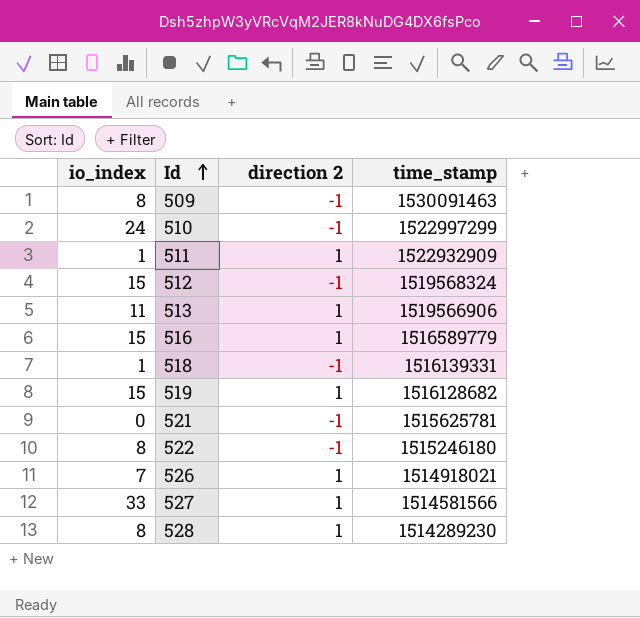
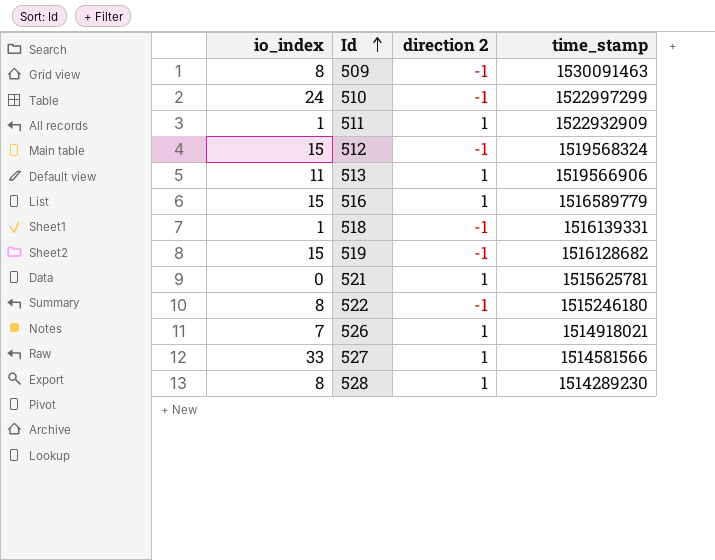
519 | direction 2: 1 -> -1
521 | direction 2: -1 -> 1

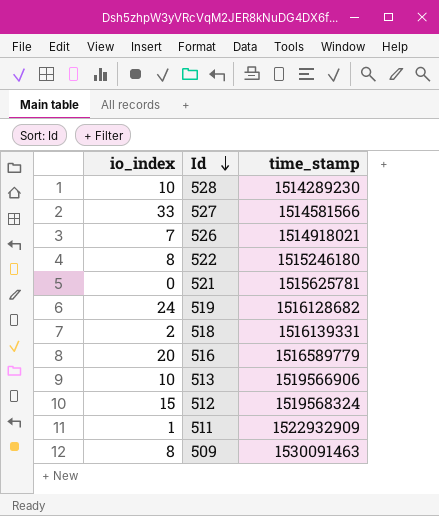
row order: Id ascending -> Id descending
column direction 2 | position: 3 -> none
row 510: 24 | -1 | 1522997299 -> none
528 | io_index: 8 -> 10
519 | io_index: 15 -> 24
518 | io_index: 1 -> 2
516 | io_index: 15 -> 20
513 | io_index: 11 -> 10

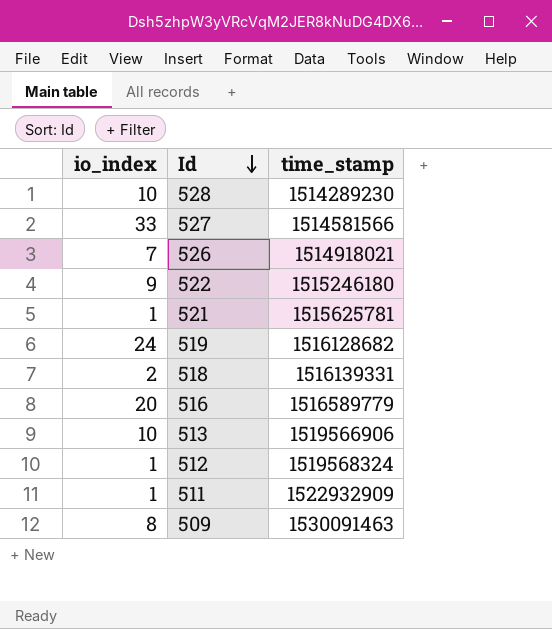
522 | io_index: 8 -> 9
521 | io_index: 0 -> 1
512 | io_index: 15 -> 1

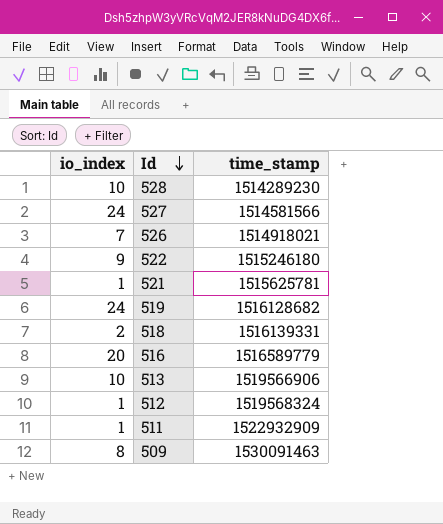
527 | io_index: 33 -> 24

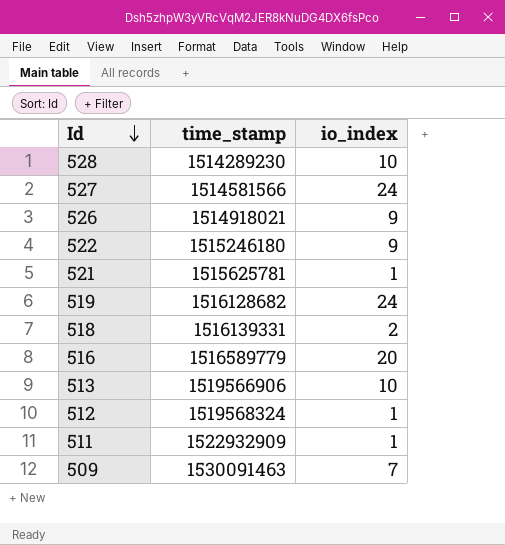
column io_index | position: 1 -> 3
526 | io_index: 7 -> 9
509 | io_index: 8 -> 7

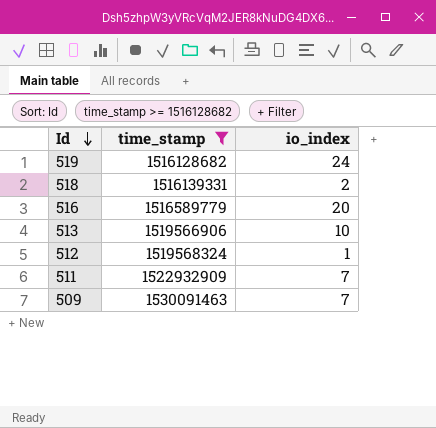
filter: none -> time_stamp >= 1516128682
511 | io_index: 1 -> 7

